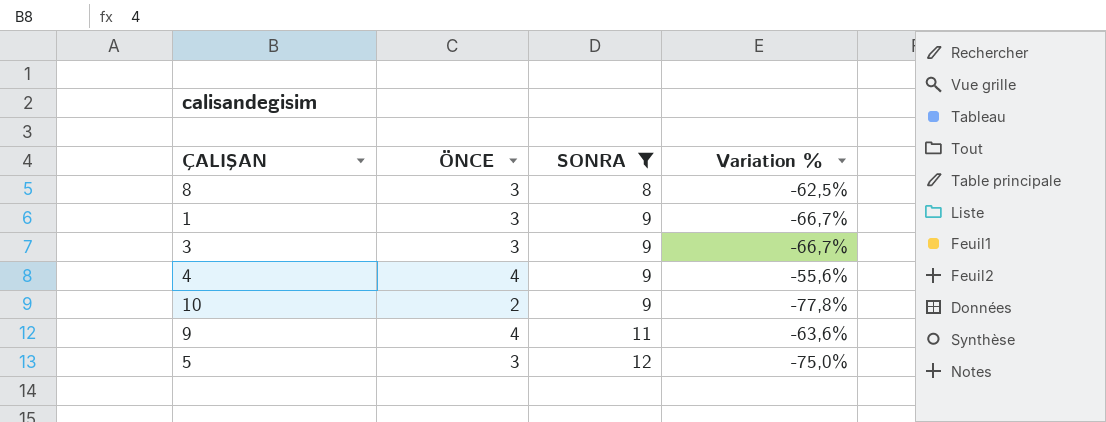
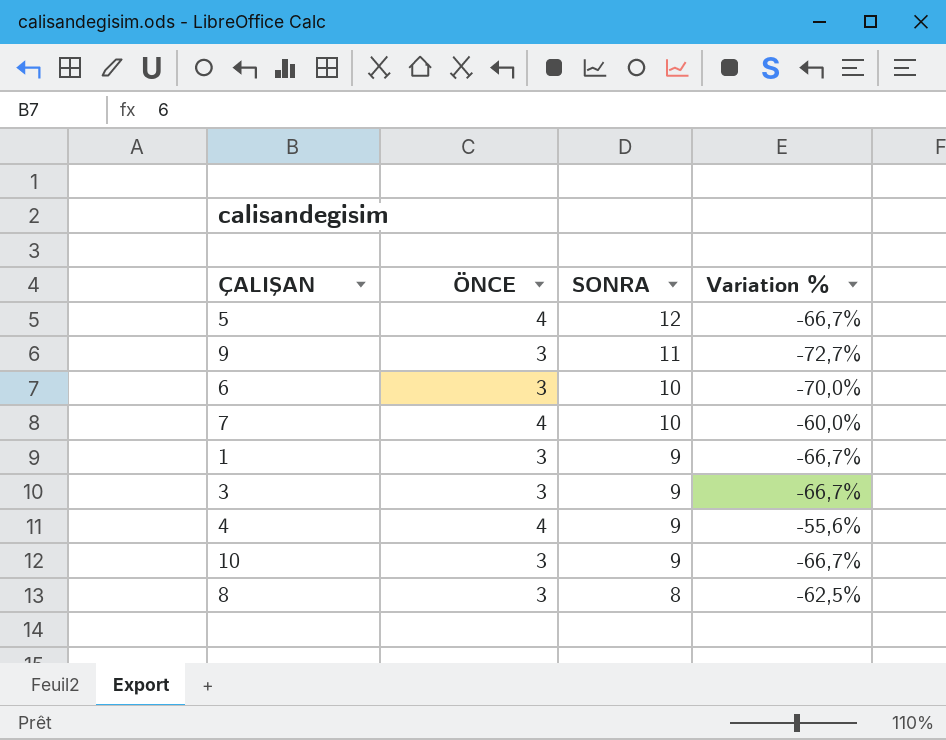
filter: SONRA != 10 -> none
row order: SONRA ascending -> SONRA descending
5 | ÖNCE: 3 -> 4
5 | Variation %: -75,0% -> -66,7%
9 | ÖNCE: 4 -> 3
9 | Variation %: -63,6% -> -72,7%
10 | ÖNCE: 2 -> 3
10 | Variation %: -77,8% -> -66,7%

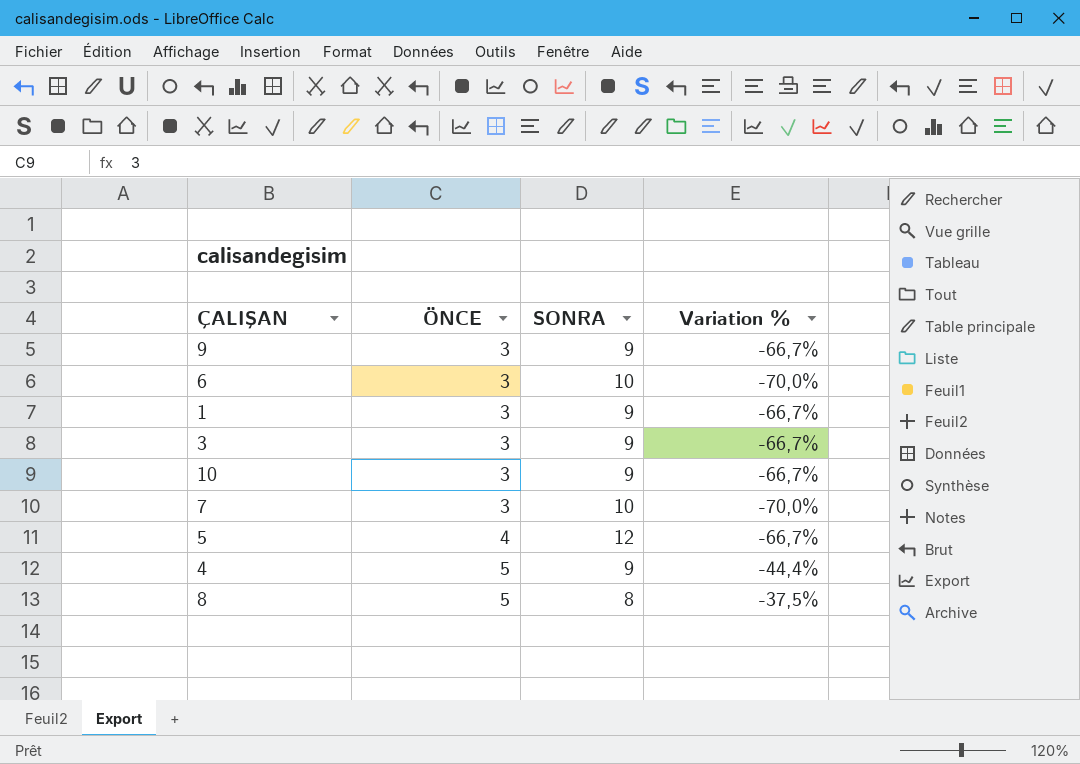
row order: SONRA descending -> ÖNCE ascending
9 | SONRA: 11 -> 9
9 | Variation %: -72,7% -> -66,7%
7 | ÖNCE: 4 -> 3
7 | Variation %: -60,0% -> -70,0%
4 | ÖNCE: 4 -> 5
4 | Variation %: -55,6% -> -44,4%
8 | ÖNCE: 3 -> 5
8 | Variation %: -62,5% -> -37,5%

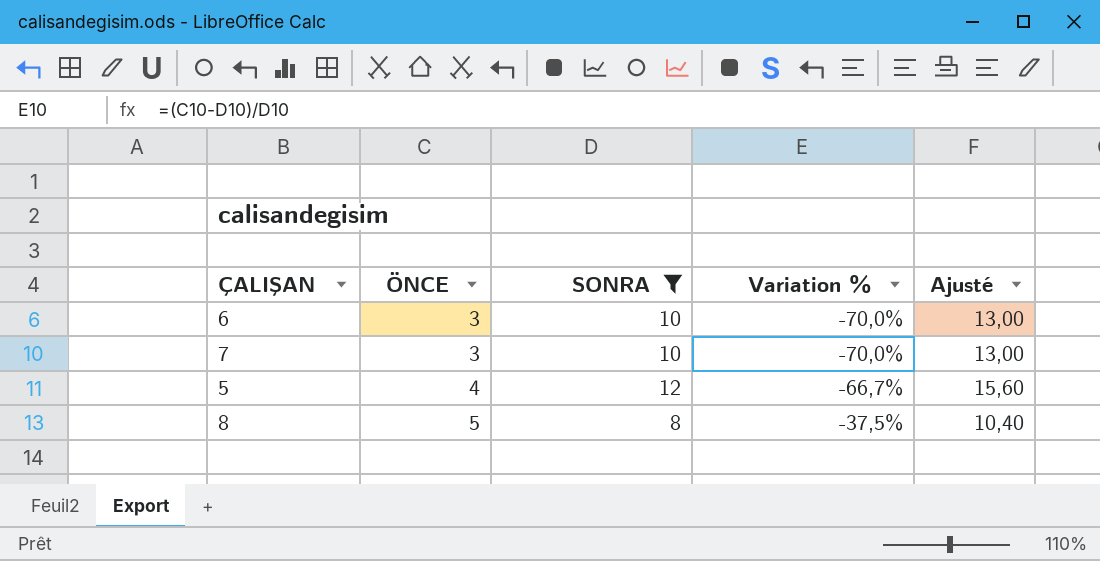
filter: none -> SONRA != 9
column Ajusté | formula: none -> [SONRA] * 1,3

